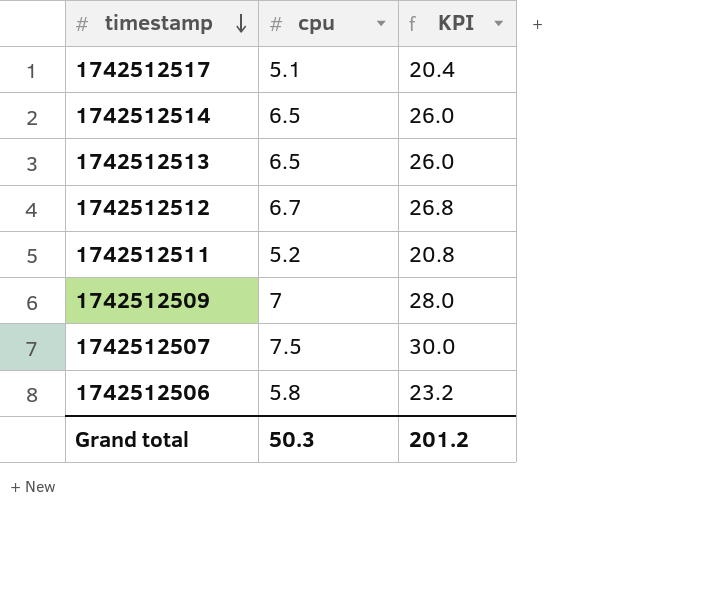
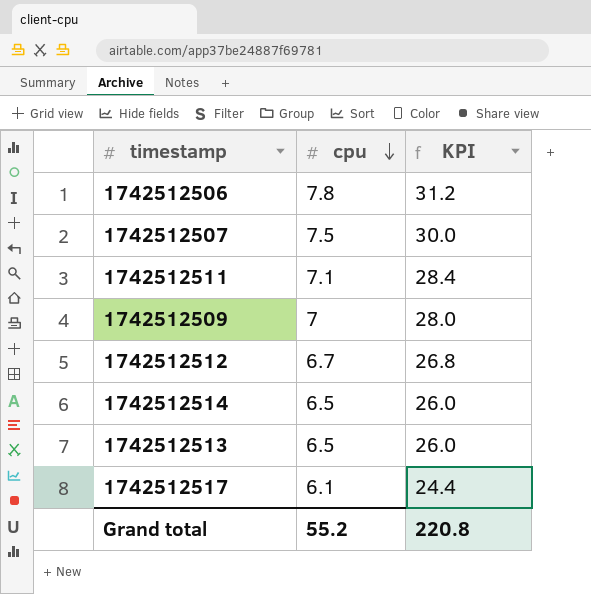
row order: timestamp descending -> cpu descending
1742512506 | cpu: 5.8 -> 7.8
1742512506 | KPI: 23.2 -> 31.2
1742512511 | cpu: 5.2 -> 7.1
1742512511 | KPI: 20.8 -> 28.4
1742512517 | cpu: 5.1 -> 6.1
1742512517 | KPI: 20.4 -> 24.4
Grand total | cpu: 50.3 -> 55.2
Grand total | KPI: 201.2 -> 220.8

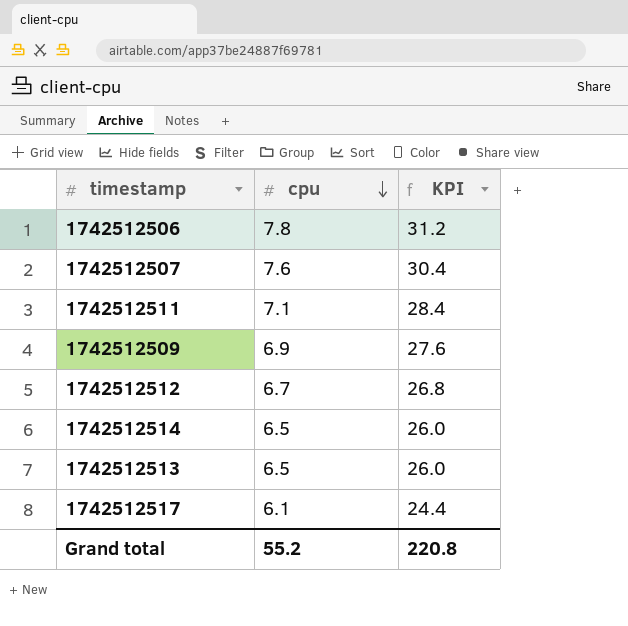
1742512507 | cpu: 7.5 -> 7.6
1742512507 | KPI: 30.0 -> 30.4
1742512509 | cpu: 7 -> 6.9
1742512509 | KPI: 28.0 -> 27.6

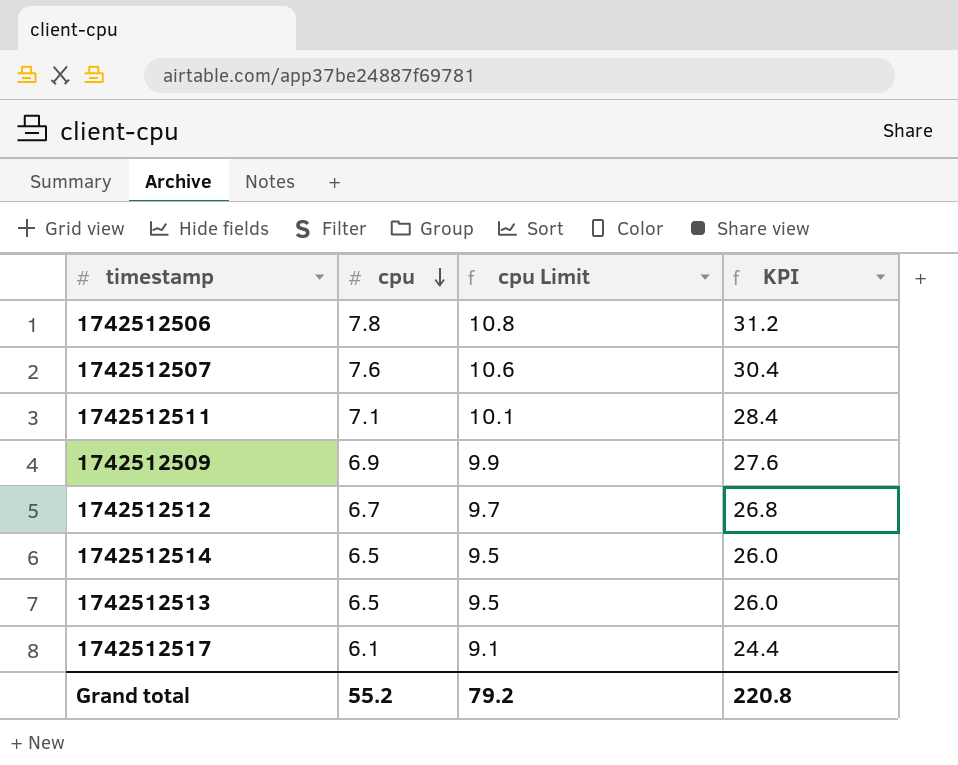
column cpu Limit | formula: none -> [cpu] + 3

